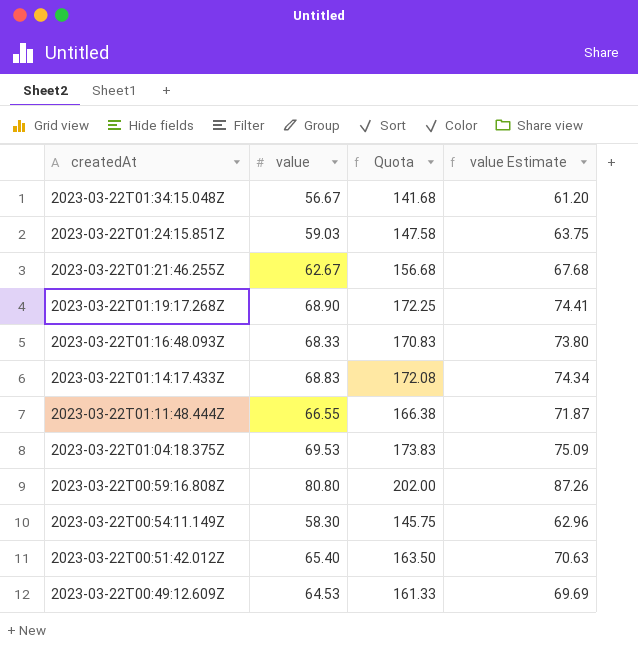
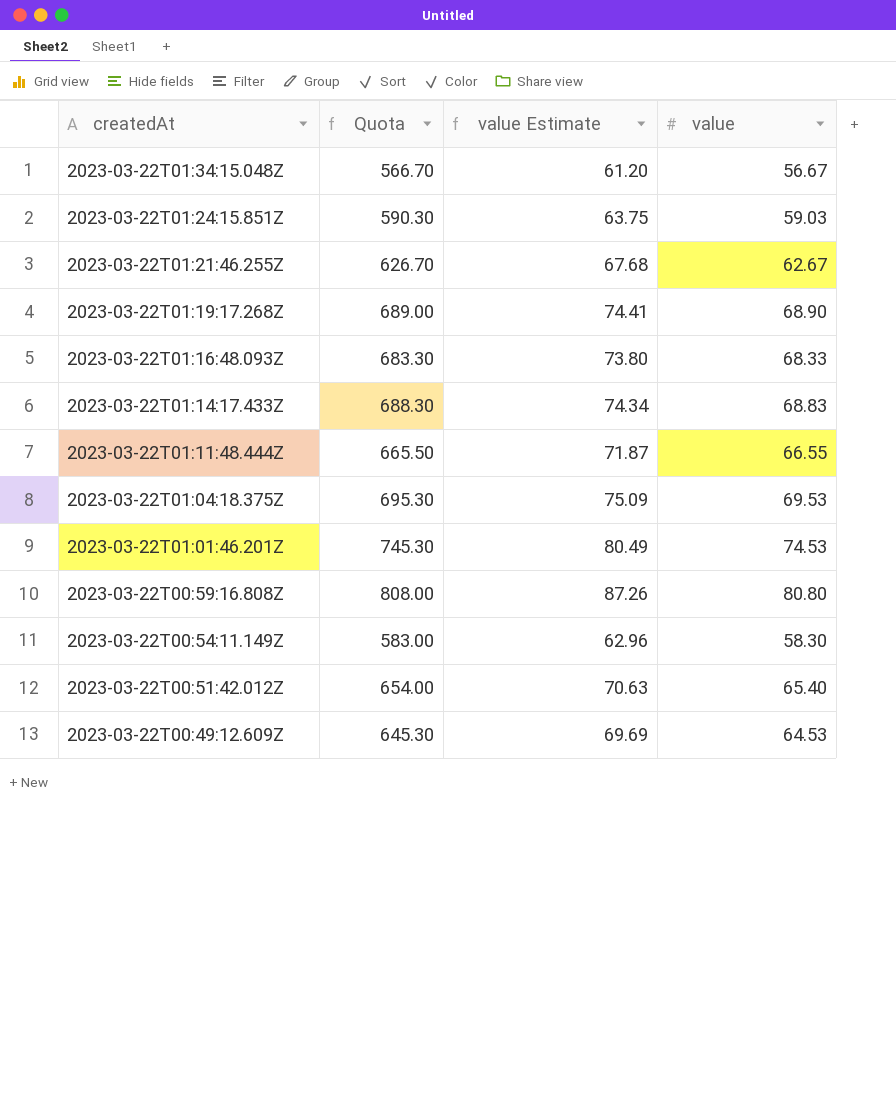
column Quota | formula: [value] * 2.5 -> [value] * 10
column value | position: 2 -> 4
row 2023-03-22T01:01:46.201Z: none -> 745.30 | 80.49 | 74.53

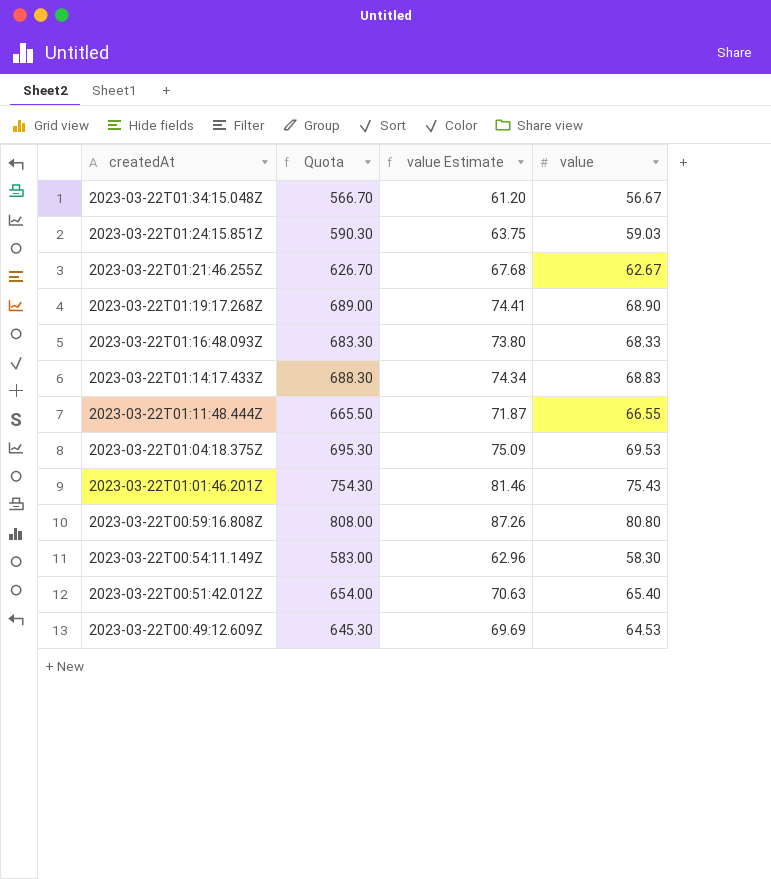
2023-03-22T01:01:46.201Z | Quota: 745.30 -> 754.30
2023-03-22T01:01:46.201Z | value Estimate: 80.49 -> 81.46
2023-03-22T01:01:46.201Z | value: 74.53 -> 75.43

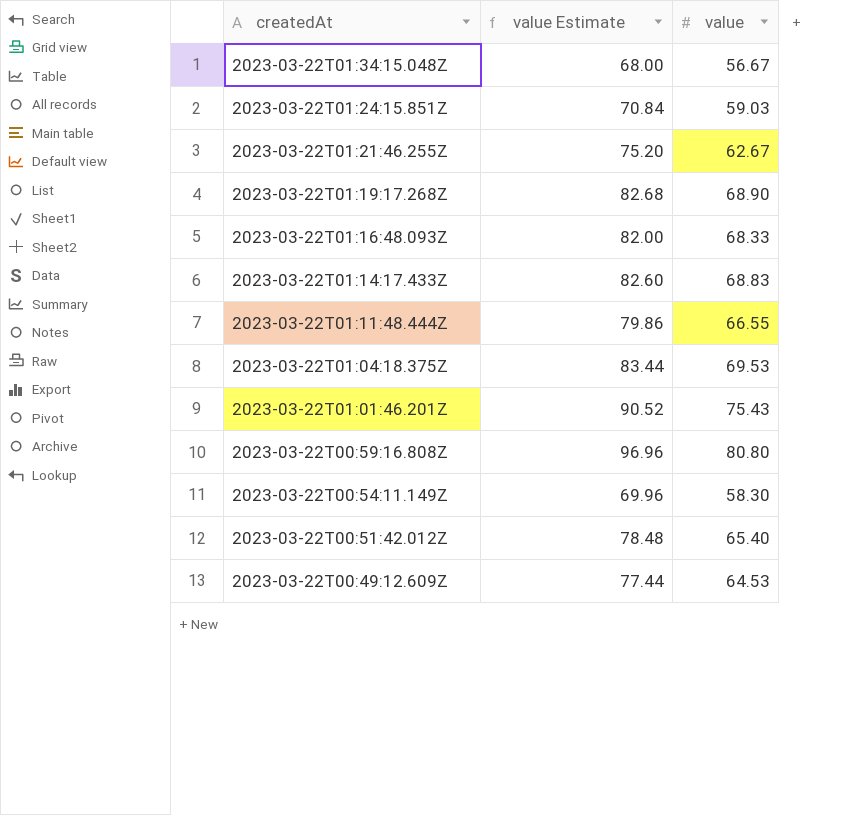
column Quota | formula: [value] * 10 -> none
column value Estimate | formula: [value] * 1.08 -> [value] * 1.2

